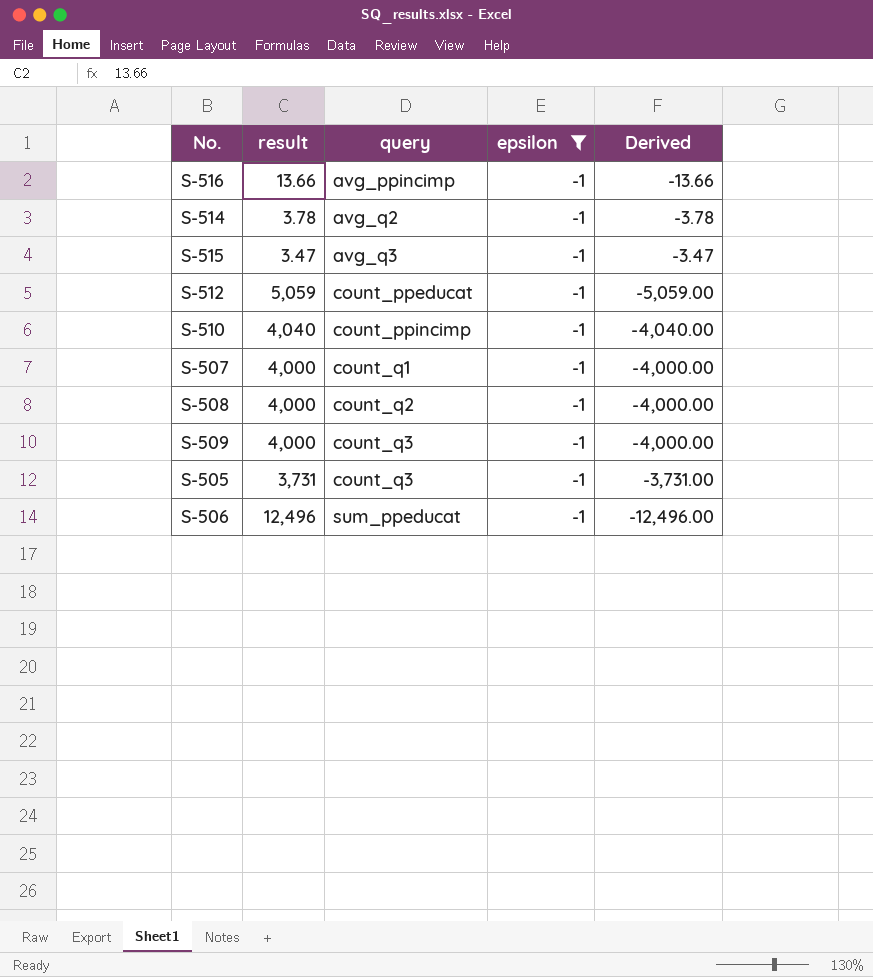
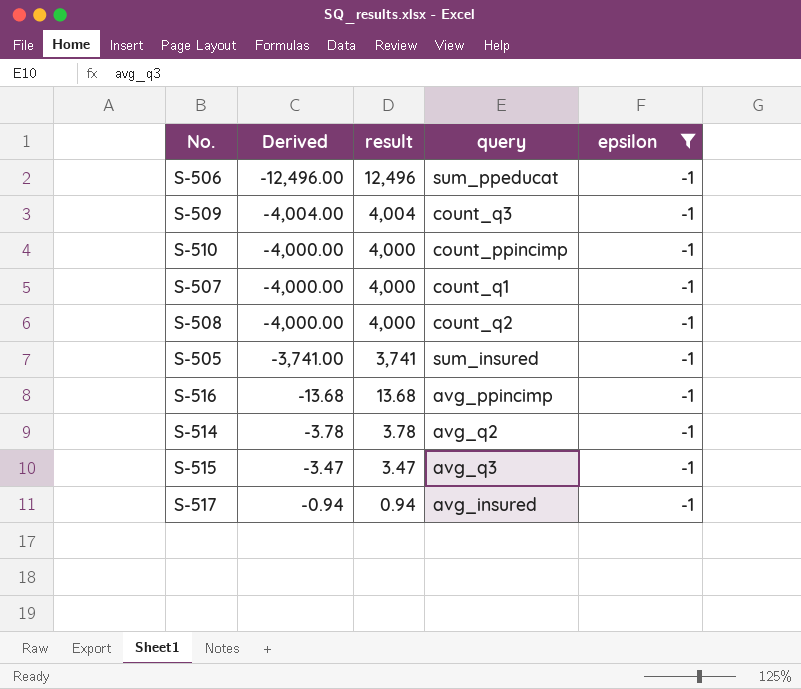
row order: query ascending -> Derived ascending
column Derived | position: 5 -> 2
row S-512: 5,059 | count_ppeducat | -1 | -5,059.00 -> none
S-509 | Derived: -4,000.00 -> -4,004.00
S-509 | result: 4,000 -> 4,004
S-510 | Derived: -4,040.00 -> -4,000.00
S-510 | result: 4,040 -> 4,000
S-505 | Derived: -3,731.00 -> -3,741.00
S-505 | result: 3,731 -> 3,741
S-505 | query: count_q3 -> sum_insured
S-516 | Derived: -13.66 -> -13.68
S-516 | result: 13.66 -> 13.68
row S-517: none -> -0.94 | 0.94 | avg_insured | -1

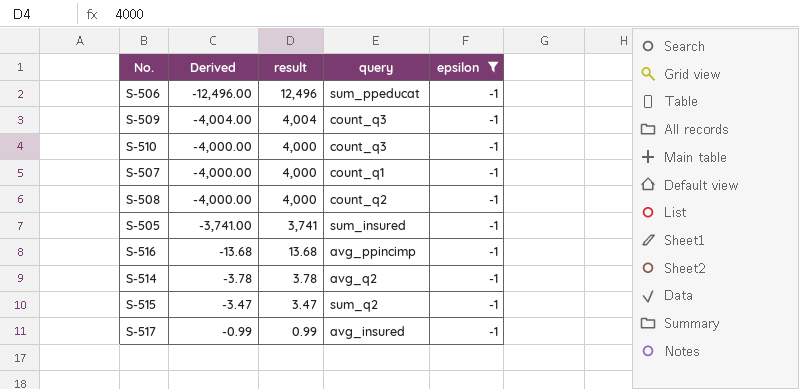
S-510 | query: count_ppincimp -> count_q3
S-515 | query: avg_q3 -> sum_q2
S-517 | Derived: -0.94 -> -0.99
S-517 | result: 0.94 -> 0.99

